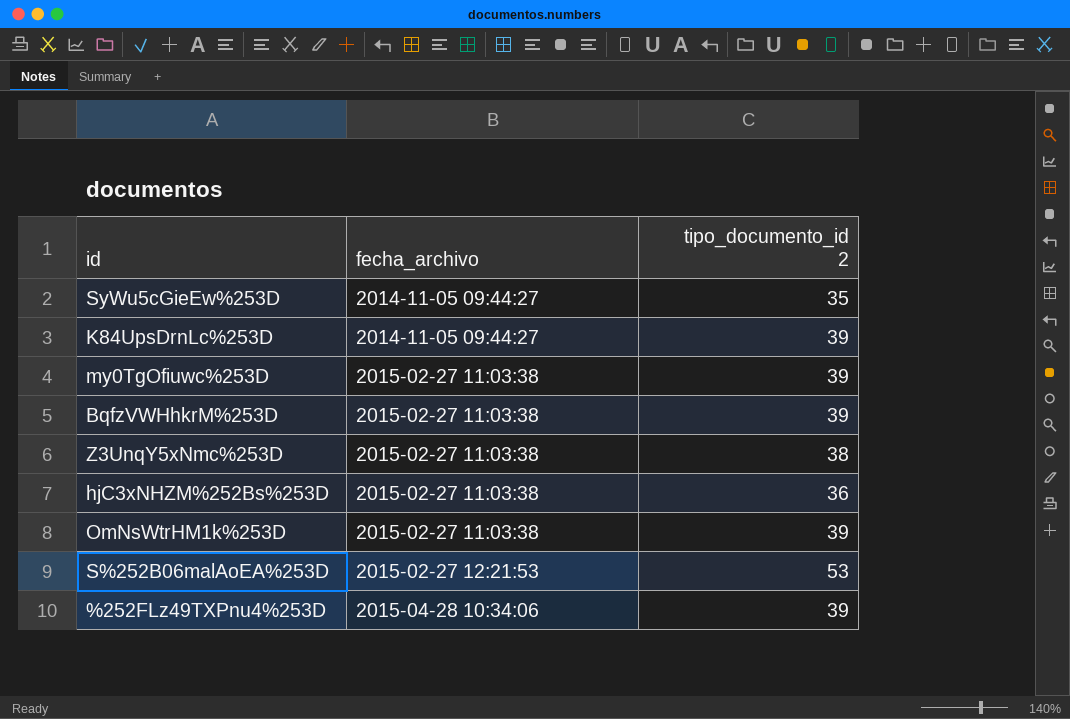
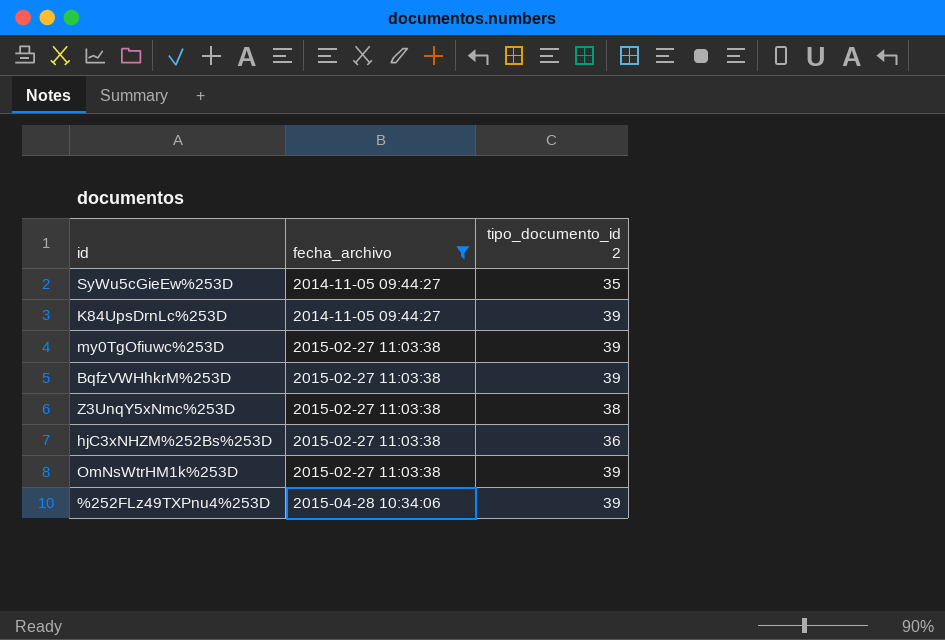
filter: none -> fecha_archivo != 2015-02-27 12:21:53

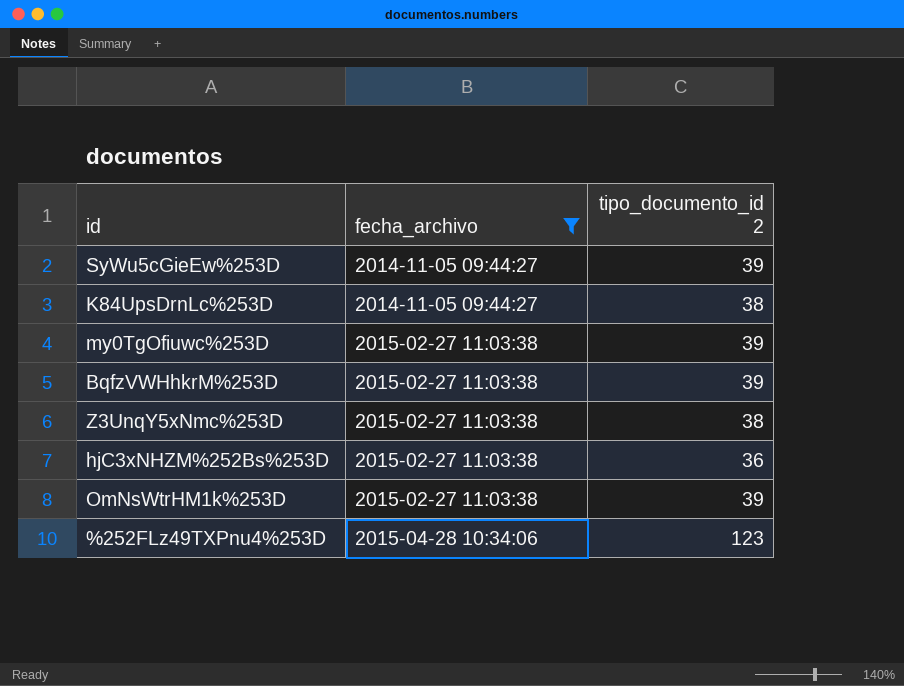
SyWu5cGieEw%253D | tipo_documento_id 2: 35 -> 39
K84UpsDrnLc%253D | tipo_documento_id 2: 39 -> 38
%252FLz49TXPnu4%253D | tipo_documento_id 2: 39 -> 123

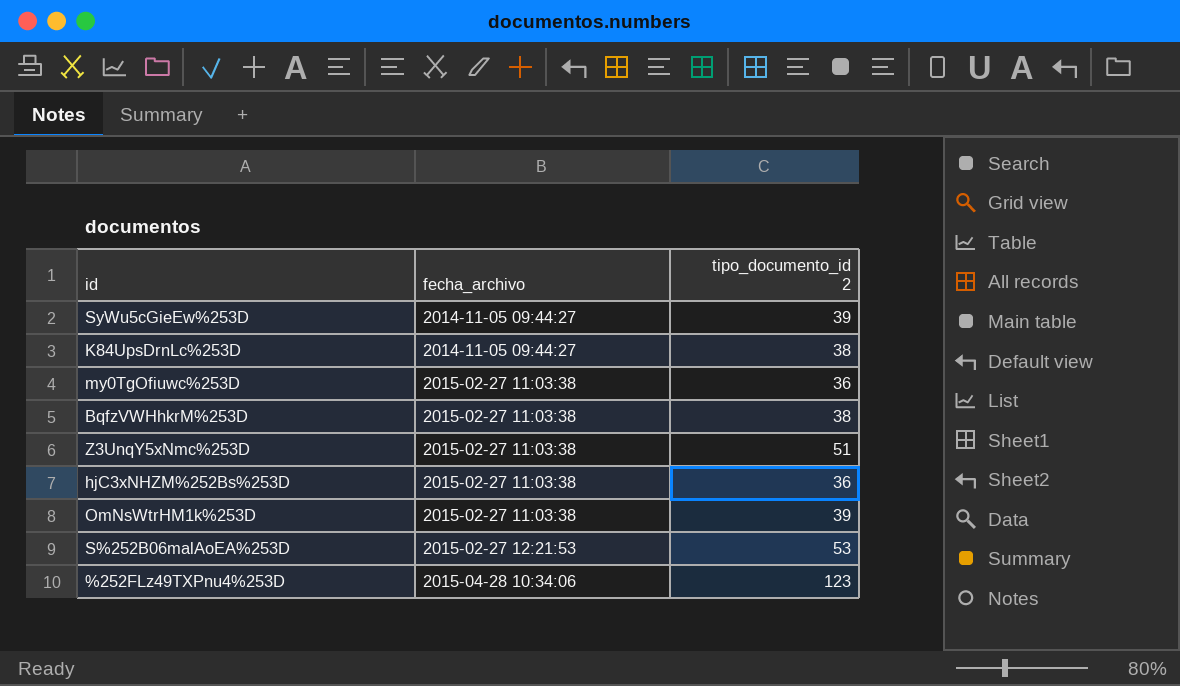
filter: fecha_archivo != 2015-02-27 12:21:53 -> none
my0TgOfiuwc%253D | tipo_documento_id 2: 39 -> 36
BqfzVWHhkrM%253D | tipo_documento_id 2: 39 -> 38
Z3UnqY5xNmc%253D | tipo_documento_id 2: 38 -> 51

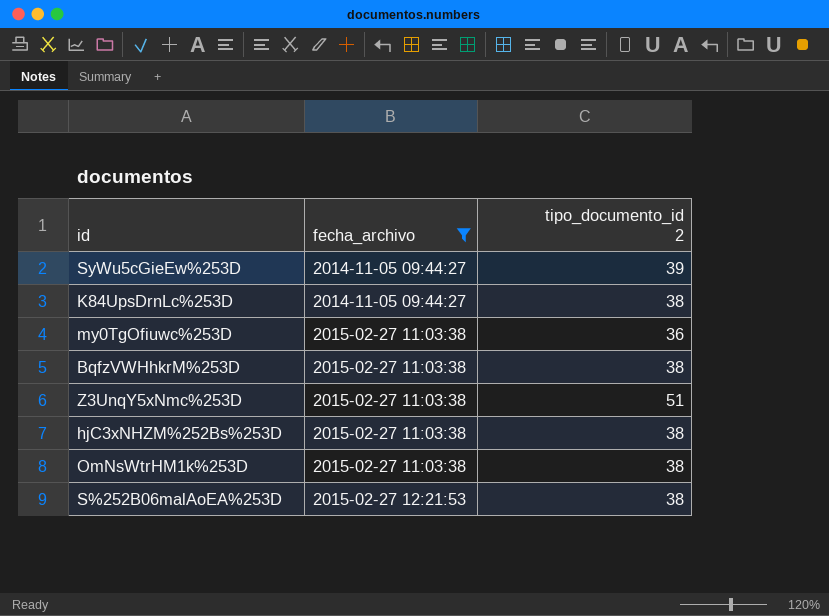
filter: none -> fecha_archivo != 2015-04-28 10:34:06
hjC3xNHZM%252Bs%253D | tipo_documento_id 2: 36 -> 38
OmNsWtrHM1k%253D | tipo_documento_id 2: 39 -> 38
S%252B06malAoEA%253D | tipo_documento_id 2: 53 -> 38

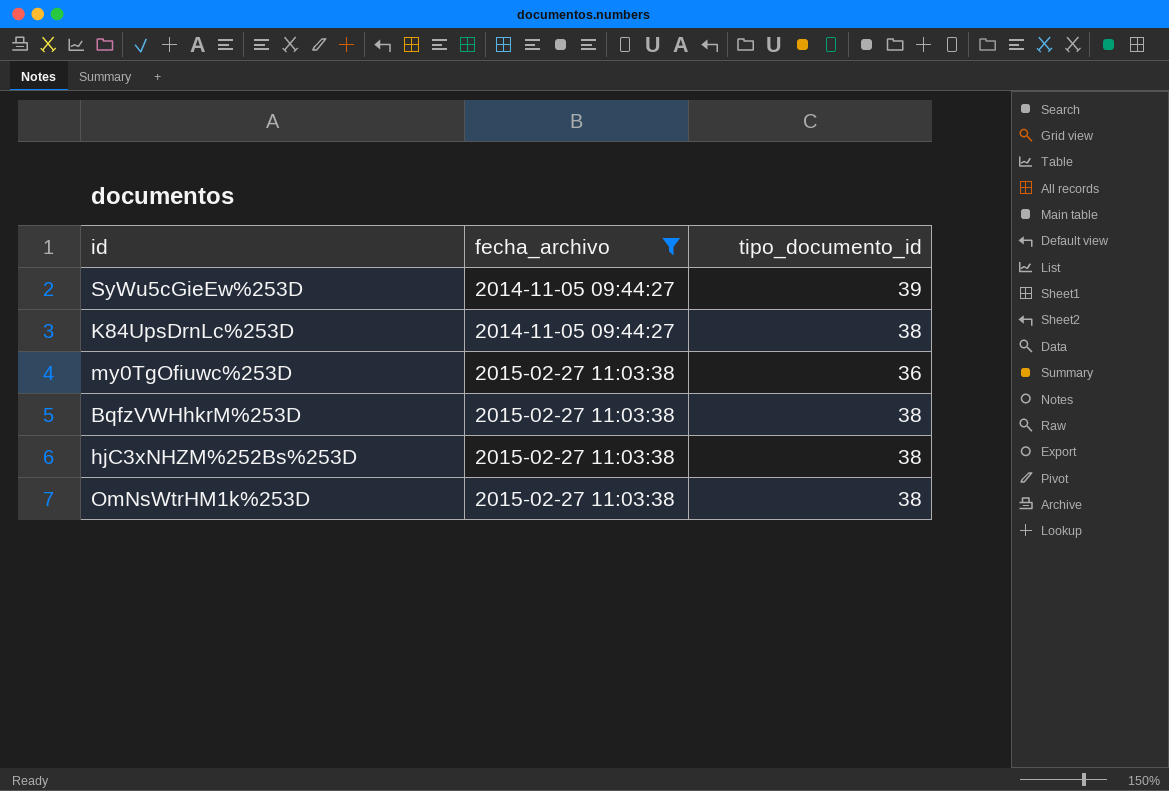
column name: tipo_documento_id 2 -> tipo_documento_id
row Z3UnqY5xNmc%253D: 2015-02-27 11:03:38 | 51 -> none
row S%252B06malAoEA%253D: 2015-02-27 12:21:53 | 38 -> none

